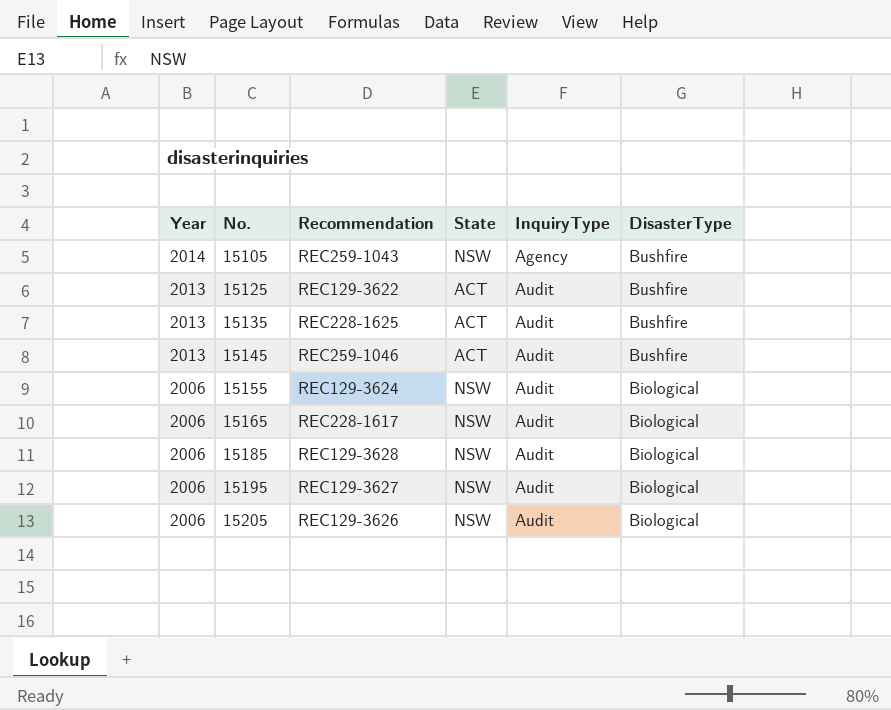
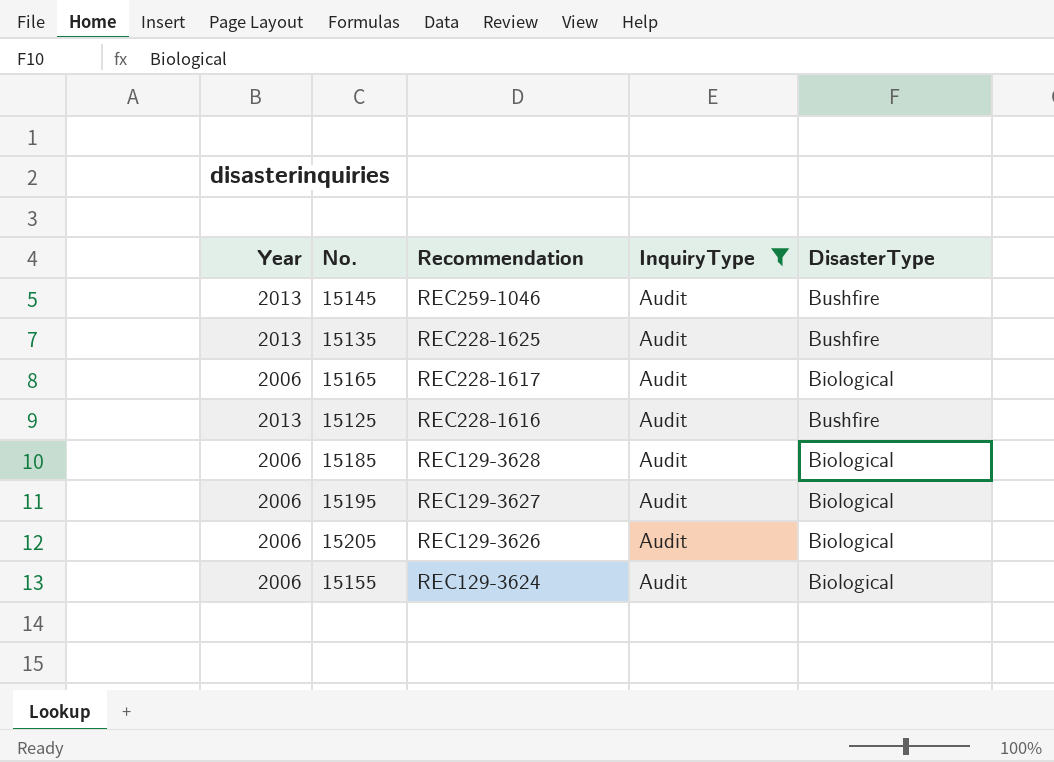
filter: none -> InquiryType = Audit
row order: Year descending -> Recommendation descending
column State | position: 4 -> none
15125 | Recommendation: REC129-3622 -> REC228-1616

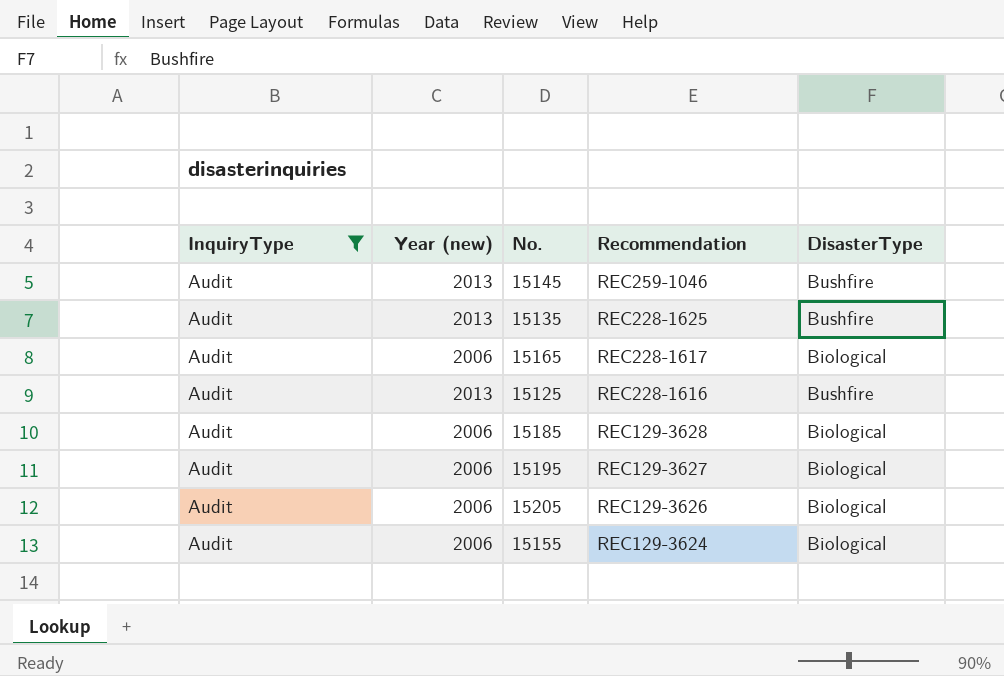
column InquiryType | position: 4 -> 1
column name: Year -> Year (new)

